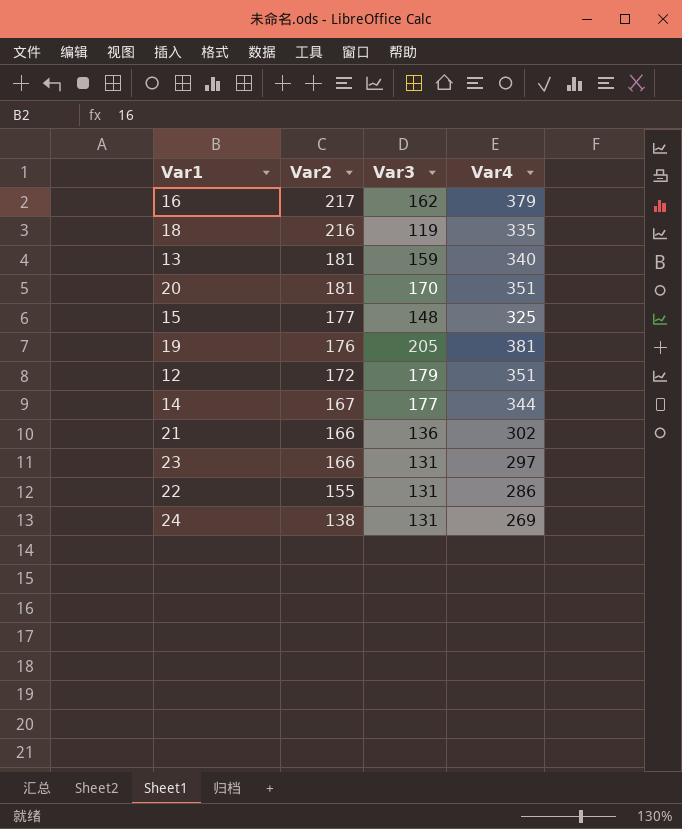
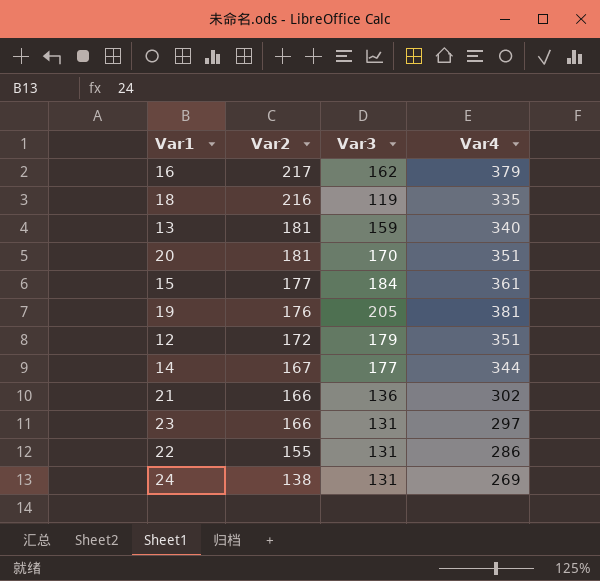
15 | Var3: 148 -> 184
15 | Var4: 325 -> 361

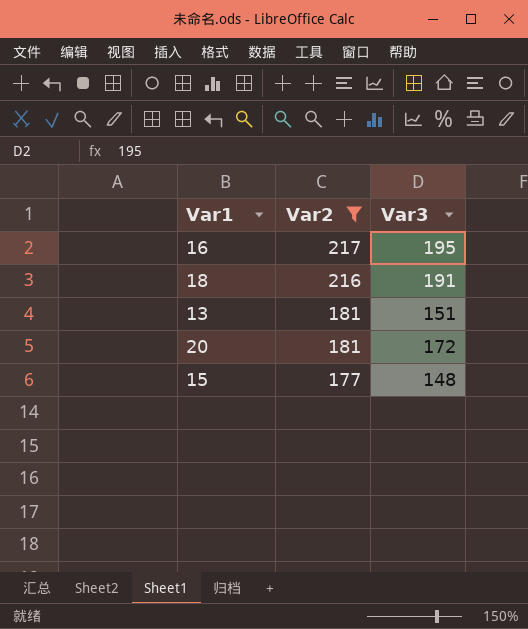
filter: none -> Var2 >= 177
column Var4 | formula: [Var2] + [Var3] -> none
16 | Var3: 162 -> 195
18 | Var3: 119 -> 191
13 | Var3: 159 -> 151
20 | Var3: 170 -> 172
15 | Var3: 184 -> 148

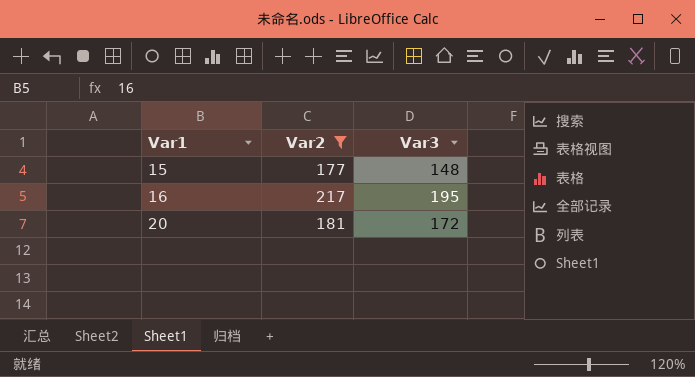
row order: Var2 descending -> Var1 ascending
row 18: 216 | 191 -> none
row 13: 181 | 151 -> none

